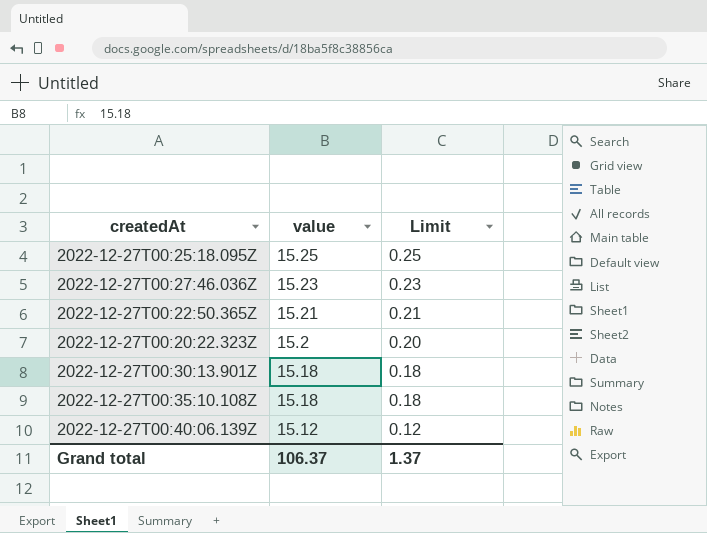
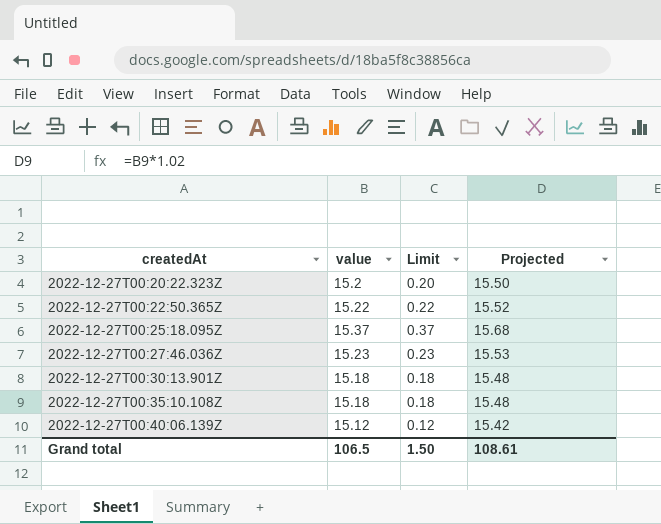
row order: value descending -> createdAt ascending
column Projected | formula: none -> [value] * 1.02
2022-12-27T00:22:50.365Z | value: 15.21 -> 15.22
2022-12-27T00:22:50.365Z | Limit: 0.21 -> 0.22
2022-12-27T00:25:18.095Z | value: 15.25 -> 15.37
2022-12-27T00:25:18.095Z | Limit: 0.25 -> 0.37
Grand total | value: 106.37 -> 106.5
Grand total | Limit: 1.37 -> 1.50

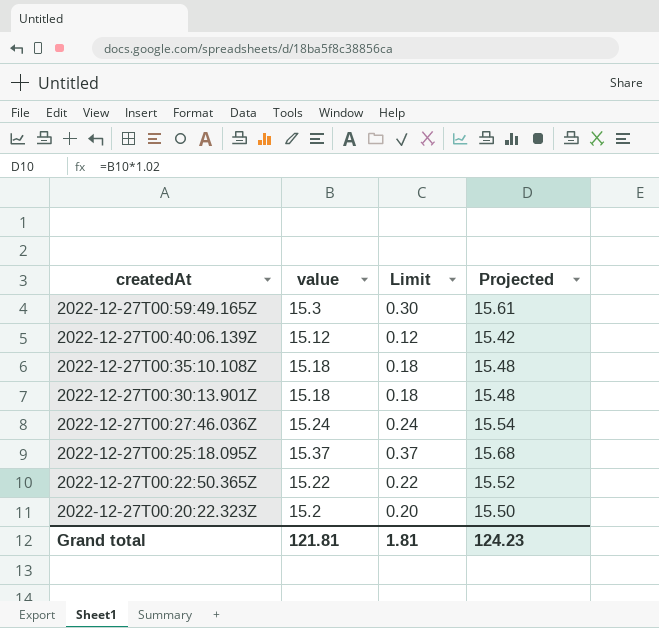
row order: createdAt ascending -> createdAt descending
row 2022-12-27T00:59:49.165Z: none -> 15.3 | 0.30 | 15.61
2022-12-27T00:27:46.036Z | value: 15.23 -> 15.24
2022-12-27T00:27:46.036Z | Limit: 0.23 -> 0.24
2022-12-27T00:27:46.036Z | Projected: 15.53 -> 15.54
Grand total | value: 106.5 -> 121.81
Grand total | Limit: 1.50 -> 1.81
Grand total | Projected: 108.61 -> 124.23

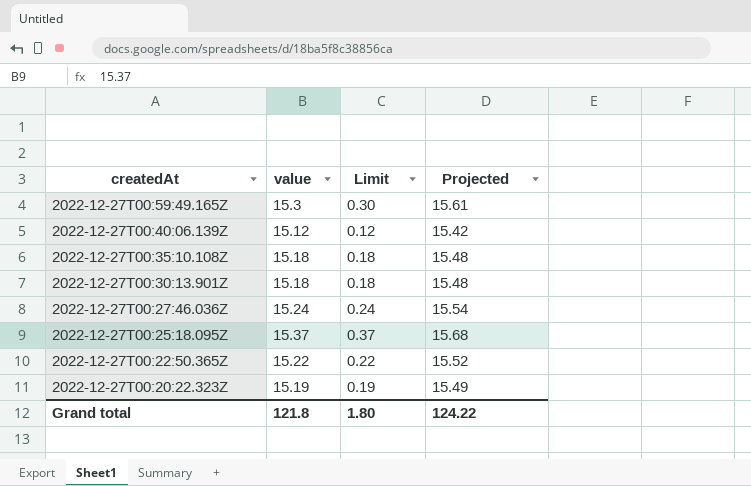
2022-12-27T00:20:22.323Z | value: 15.2 -> 15.19
2022-12-27T00:20:22.323Z | Limit: 0.20 -> 0.19
2022-12-27T00:20:22.323Z | Projected: 15.50 -> 15.49
Grand total | value: 121.81 -> 121.8
Grand total | Limit: 1.81 -> 1.80
Grand total | Projected: 124.23 -> 124.22

